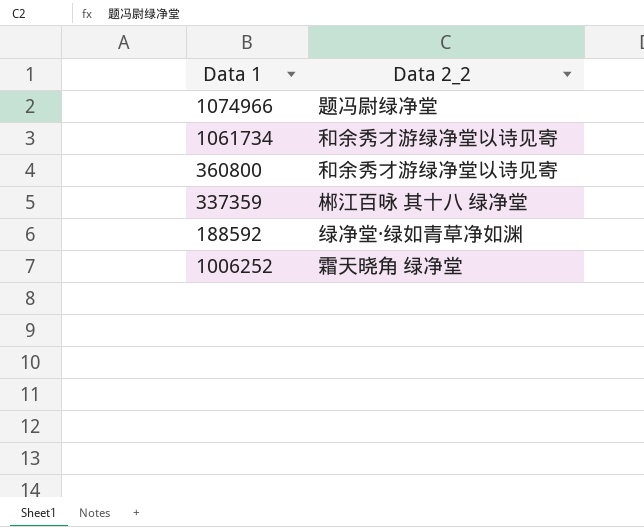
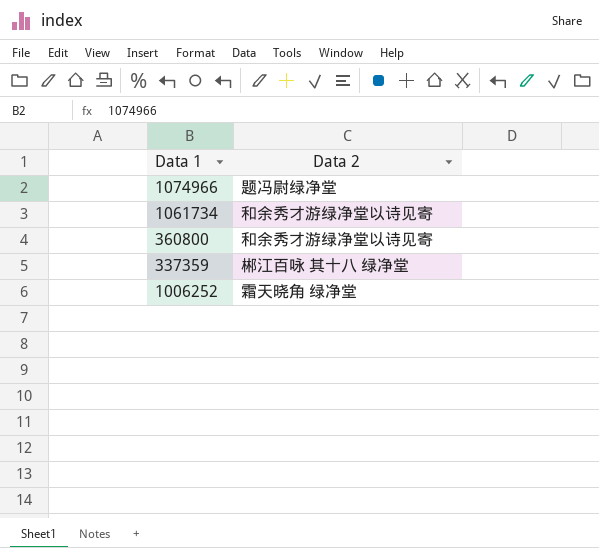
column name: Data 2_2 -> Data 2
row 188592: 绿净堂·绿如青草净如渊 -> none

